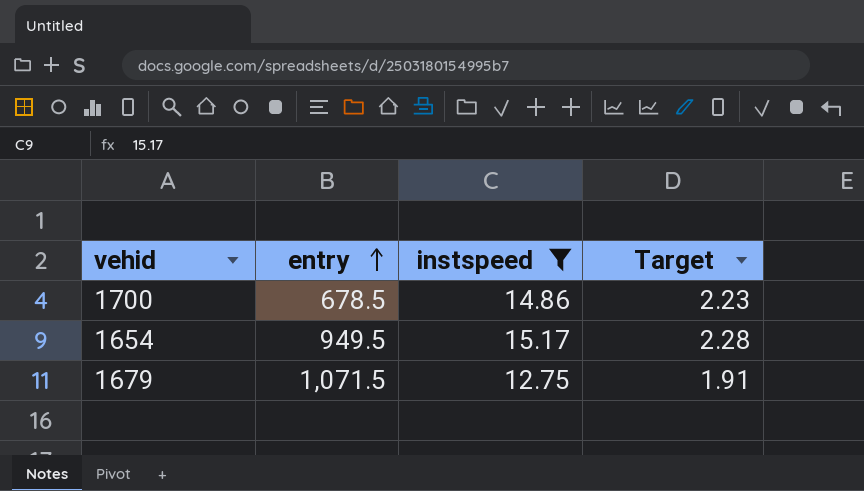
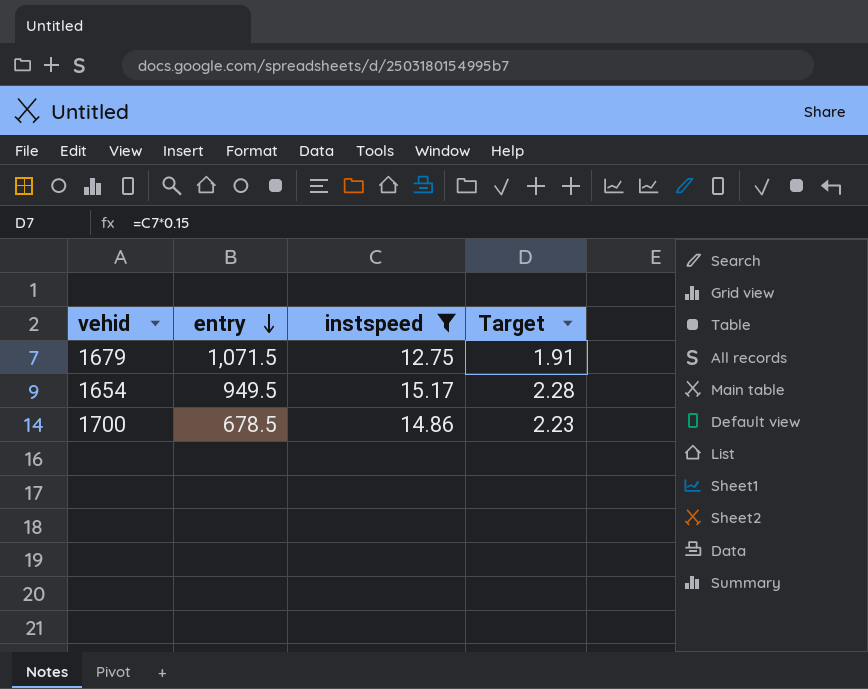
row order: entry ascending -> entry descending

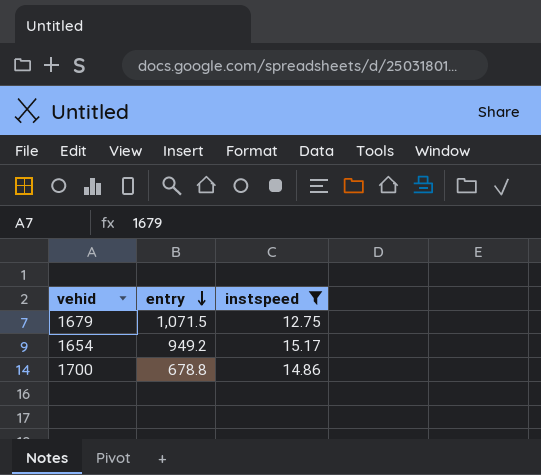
column Target | formula: [instspeed] * 0.15 -> none
1654 | entry: 949.5 -> 949.2
1700 | entry: 678.5 -> 678.8

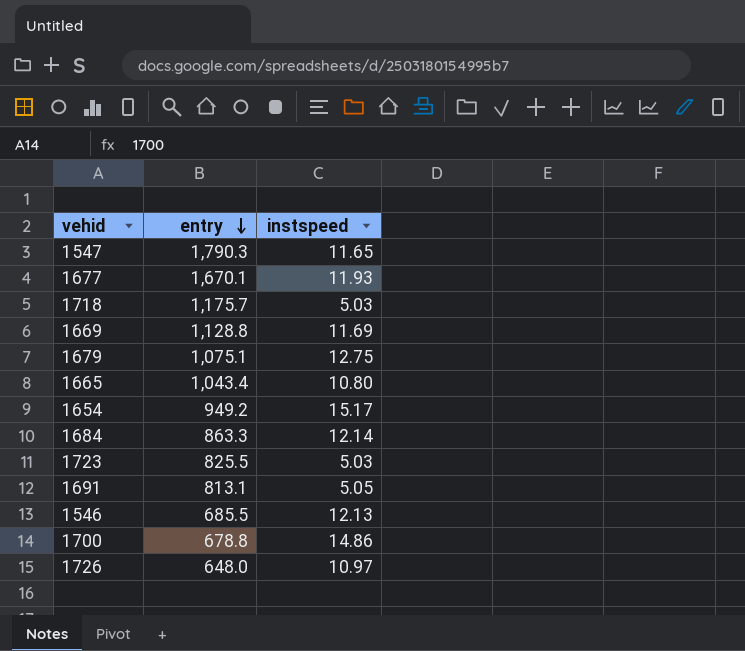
filter: instspeed >= 12.75 -> none
1679 | entry: 1,071.5 -> 1,075.1

